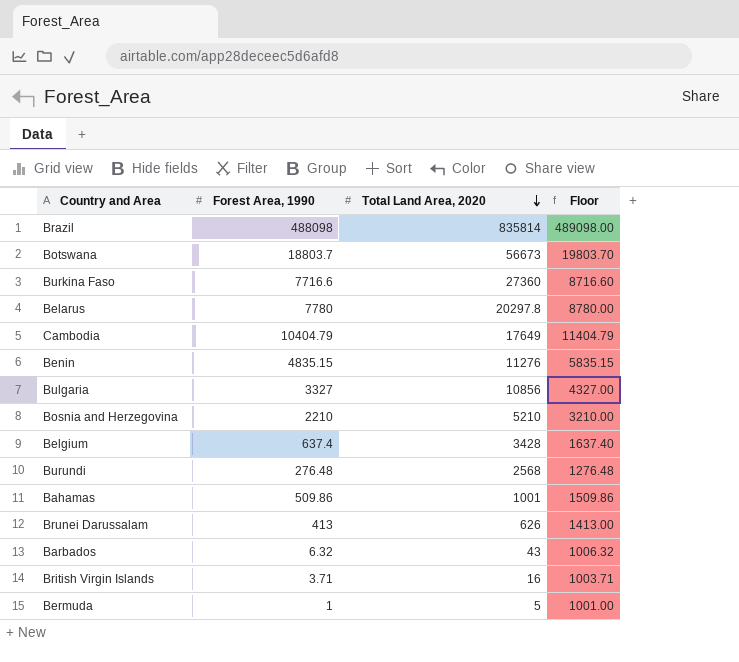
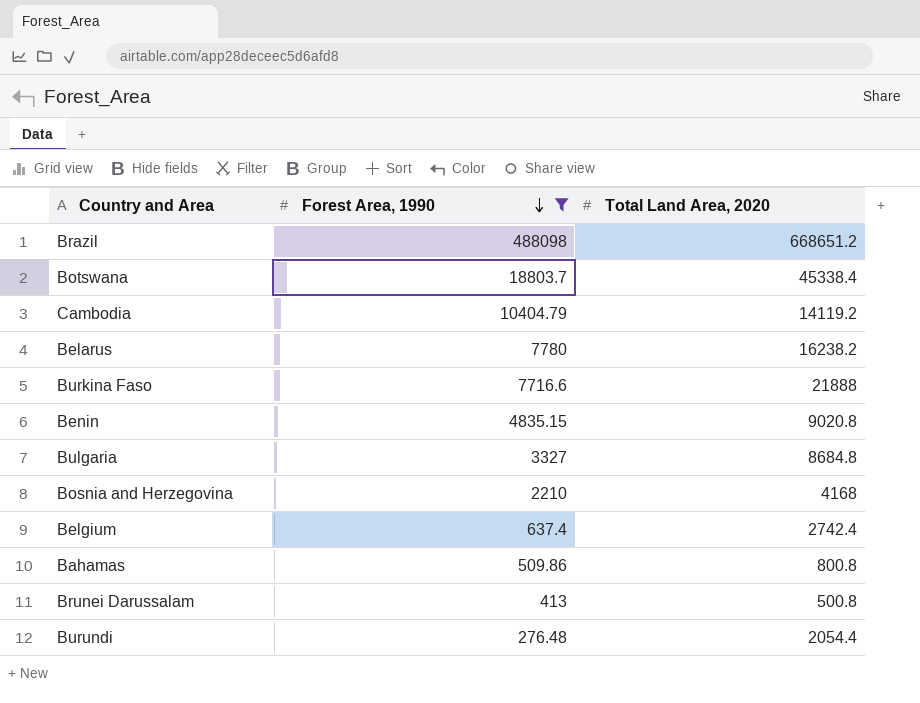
filter: none -> Forest Area, 1990 >= 276.48
row order: Total Land Area, 2020 descending -> Forest Area, 1990 descending
column Floor | formula: [Forest Area, 1990] + 1000 -> none
Brazil | Total Land Area, 2020: 835814 -> 668651.2
Botswana | Total Land Area, 2020: 56673 -> 45338.4
Cambodia | Total Land Area, 2020: 17649 -> 14119.2
Belarus | Total Land Area, 2020: 20297.8 -> 16238.2
Burkina Faso | Total Land Area, 2020: 27360 -> 21888
Benin | Total Land Area, 2020: 11276 -> 9020.8
Bulgaria | Total Land Area, 2020: 10856 -> 8684.8
Bosnia and Herzegovina | Total Land Area, 2020: 5210 -> 4168
Belgium | Total Land Area, 2020: 3428 -> 2742.4
Bahamas | Total Land Area, 2020: 1001 -> 800.8
Brunei Darussalam | Total Land Area, 2020: 626 -> 500.8
Burundi | Total Land Area, 2020: 2568 -> 2054.4

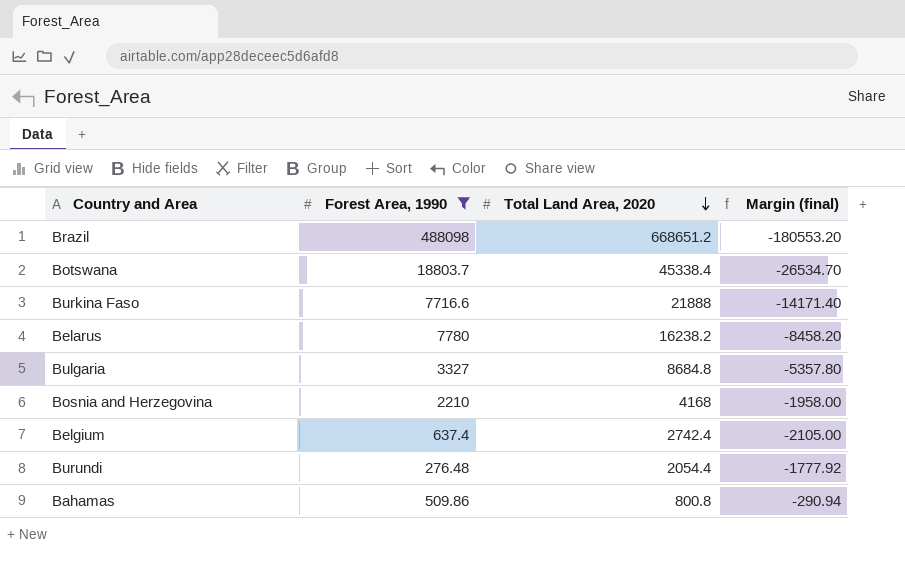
row order: Forest Area, 1990 descending -> Total Land Area, 2020 descending
column Margin (final) | formula: none -> [Forest Area, 1990] - [Total Land Area, 2020]
row Cambodia: 10404.79 | 14119.2 -> none
row Benin: 4835.15 | 9020.8 -> none
row Brunei Darussalam: 413 | 500.8 -> none

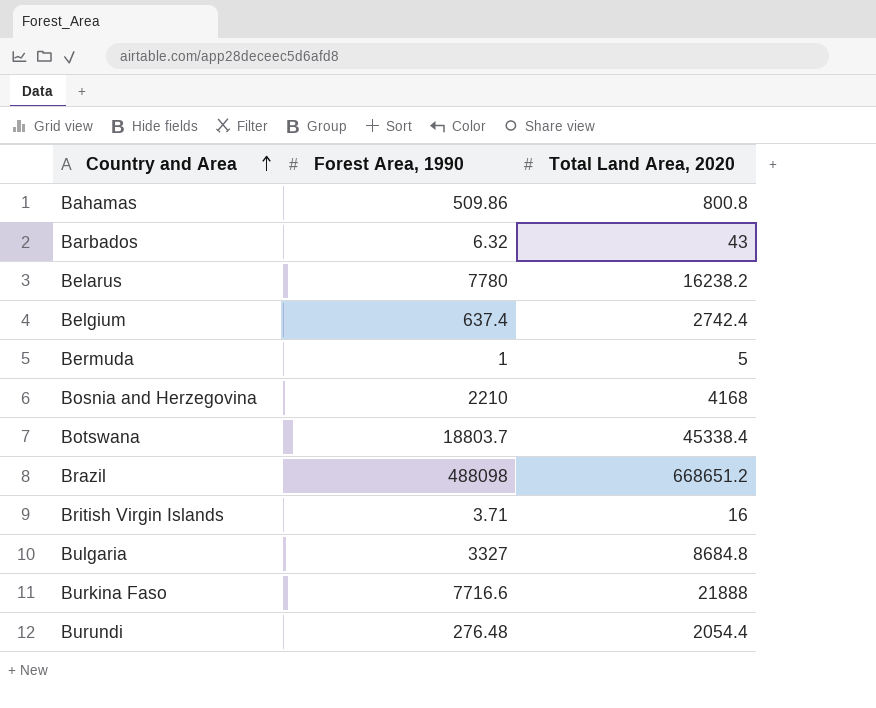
filter: Forest Area, 1990 >= 276.48 -> none
row order: Total Land Area, 2020 descending -> Country and Area ascending
column Margin (final) | formula: [Forest Area, 1990] - [Total Land Area, 2020] -> none

